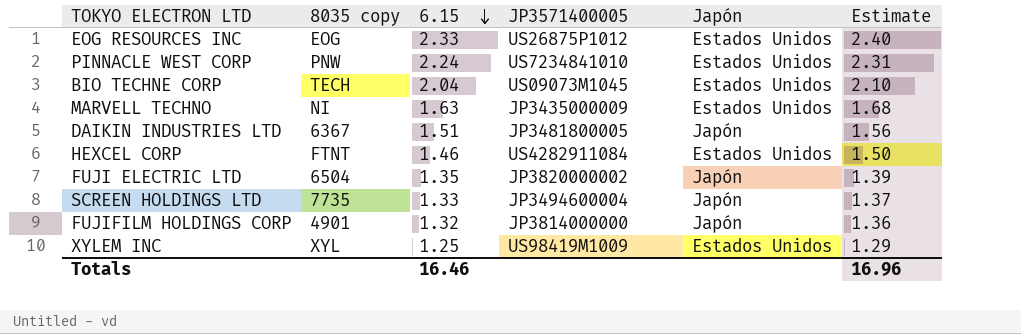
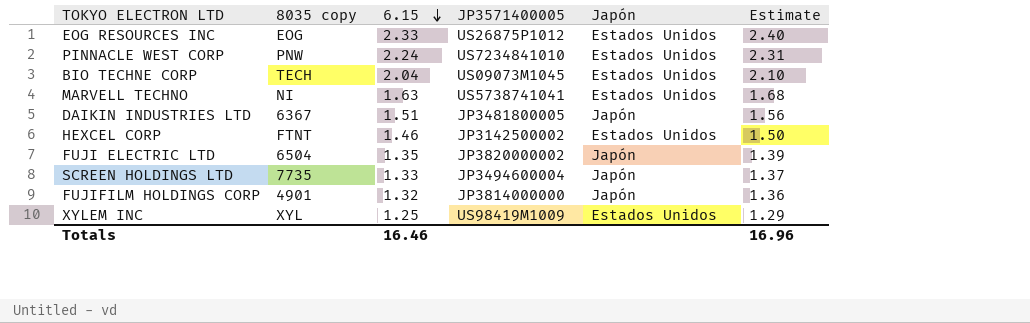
MARVELL TECHNO | JP3571400005: JP3435000009 -> US5738741041
HEXCEL CORP | JP3571400005: US4282911084 -> JP3142500002

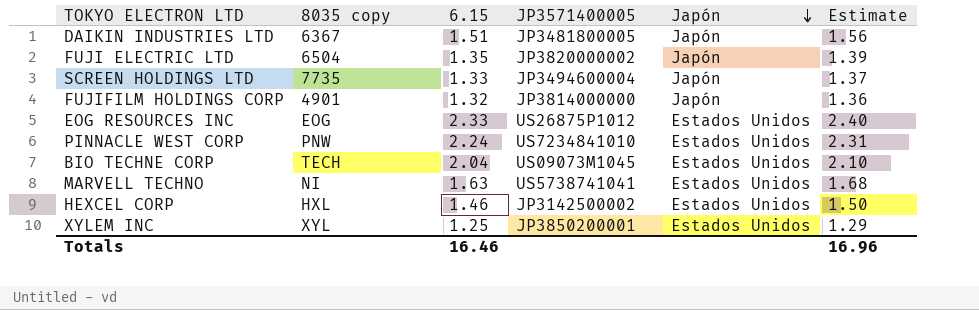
row order: 6.15 descending -> Japón descending
HEXCEL CORP | 8035 copy: FTNT -> HXL
XYLEM INC | JP3571400005: US98419M1009 -> JP3850200001

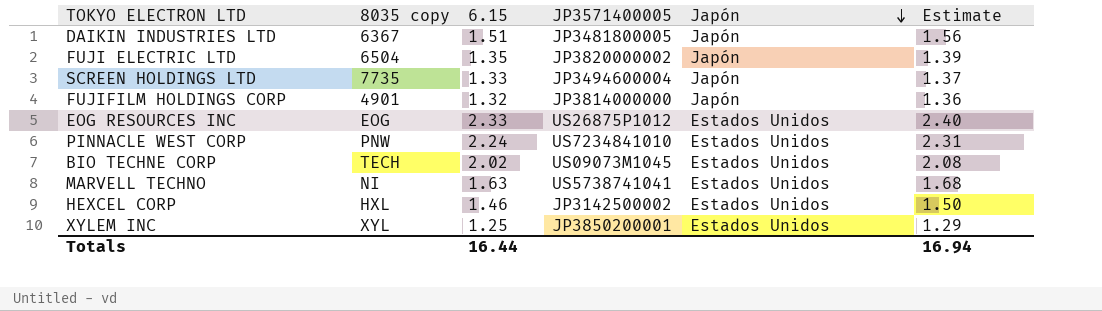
BIO TECHNE CORP | 6.15: 2.04 -> 2.02
BIO TECHNE CORP | Estimate: 2.10 -> 2.08
Totals | 6.15: 16.46 -> 16.44
Totals | Estimate: 16.96 -> 16.94

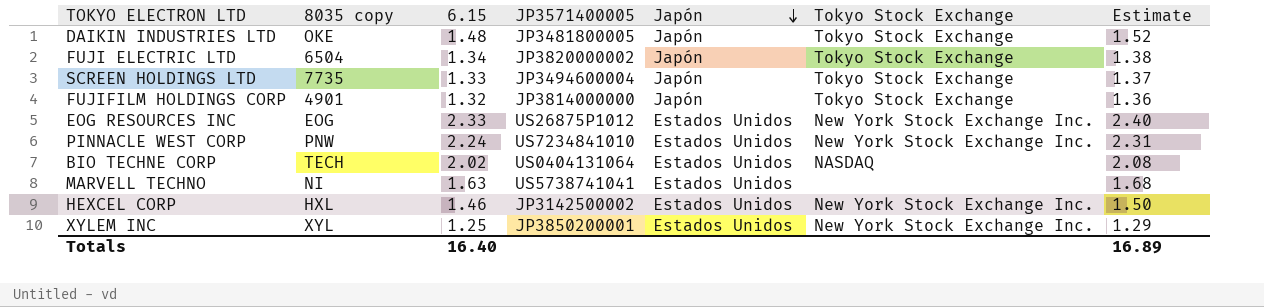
column Tokyo Stock Exchange | position: none -> 6
DAIKIN INDUSTRIES LTD | 8035 copy: 6367 -> OKE
DAIKIN INDUSTRIES LTD | 6.15: 1.51 -> 1.48
DAIKIN INDUSTRIES LTD | Estimate: 1.56 -> 1.52
FUJI ELECTRIC LTD | 6.15: 1.35 -> 1.34
FUJI ELECTRIC LTD | Estimate: 1.39 -> 1.38
BIO TECHNE CORP | JP3571400005: US09073M1045 -> US0404131064
Totals | 6.15: 16.44 -> 16.40
Totals | Estimate: 16.94 -> 16.89

